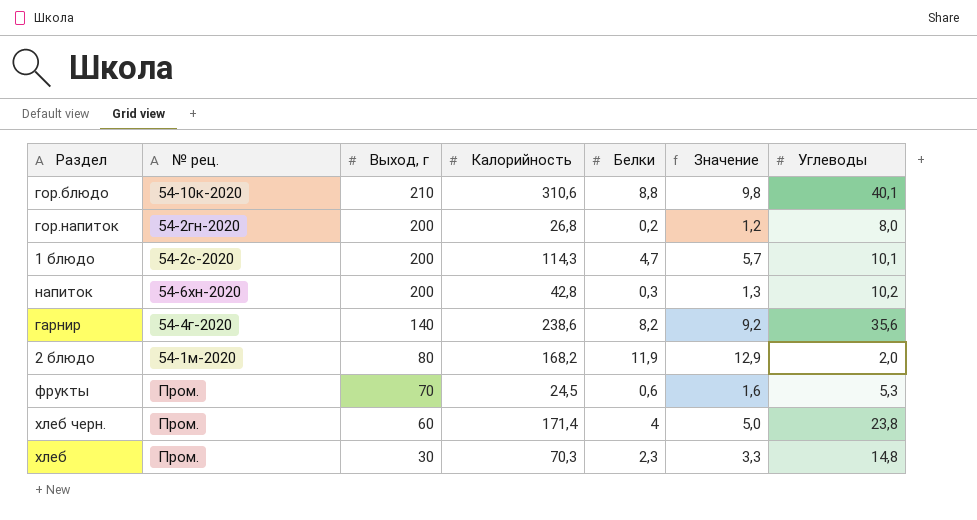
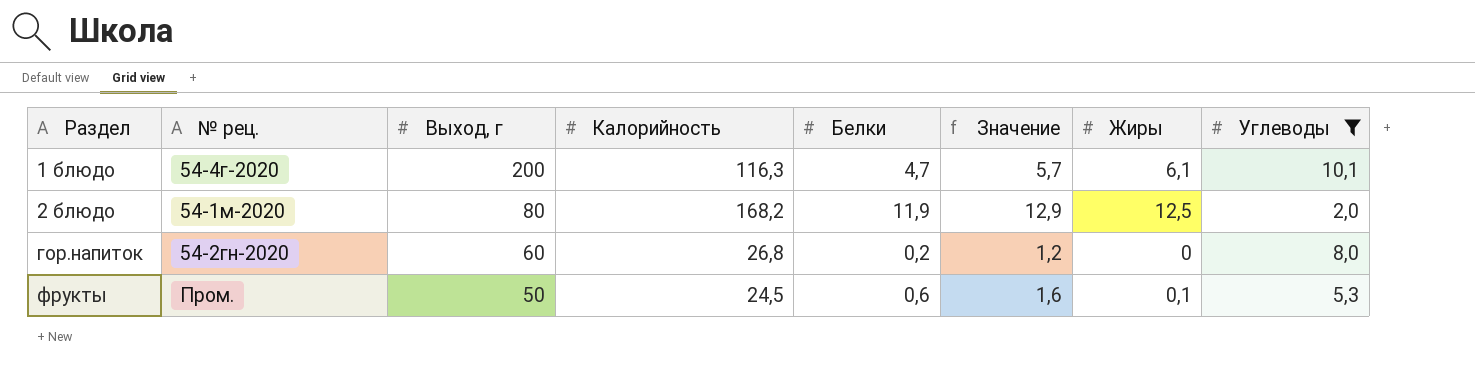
filter: none -> Углеводы <= 10,1
row order: Выход, г descending -> Раздел ascending
column Жиры | position: none -> 7
1 блюдо | № рец.: 54-2с-2020 -> 54-4г-2020
1 блюдо | Калорийность: 114,3 -> 116,3
гор.напиток | Выход, г: 200 -> 60
фрукты | Выход, г: 70 -> 50

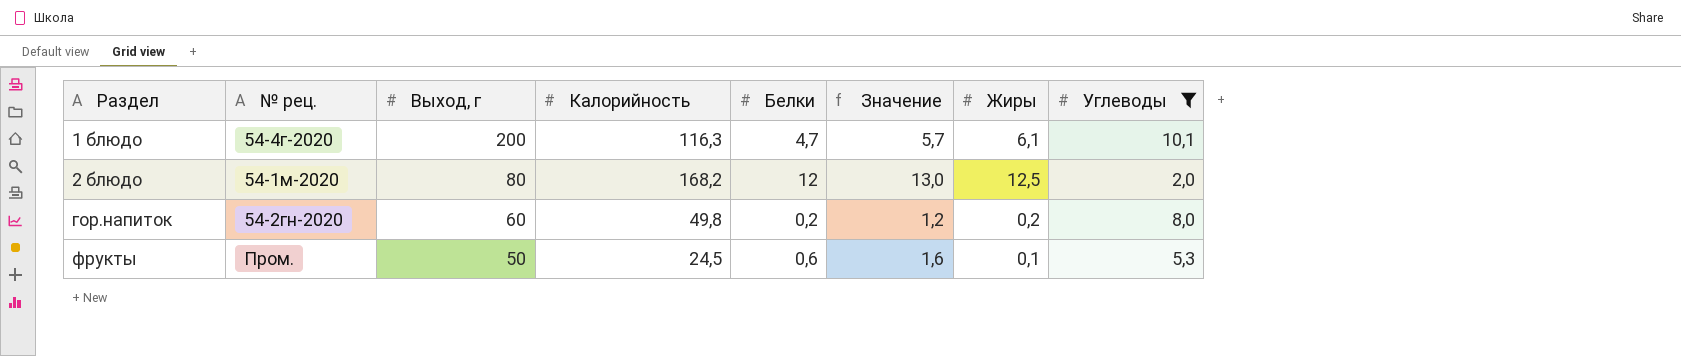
2 блюдо | Белки: 11,9 -> 12
2 блюдо | Значение: 12,9 -> 13,0
гор.напиток | Калорийность: 26,8 -> 49,8
гор.напиток | Жиры: 0 -> 0,2

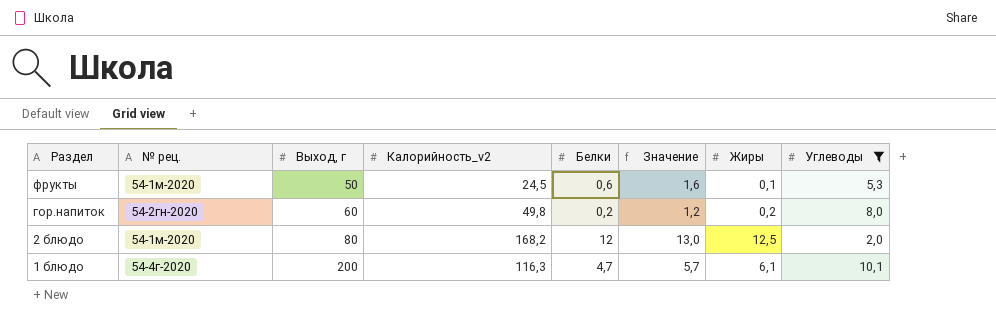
row order: Раздел ascending -> Раздел descending
column name: Калорийность -> Калорийность_v2
фрукты | № рец.: Пром. -> 54-1м-2020

